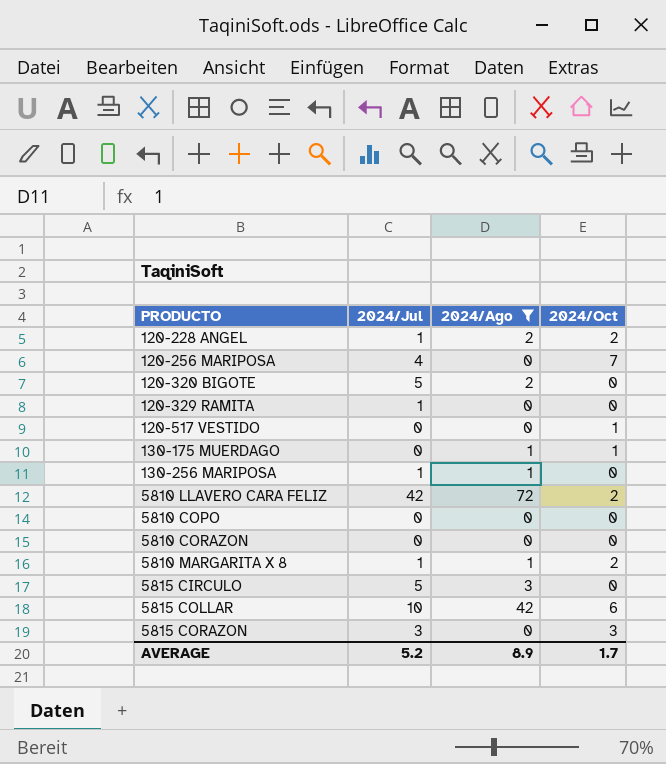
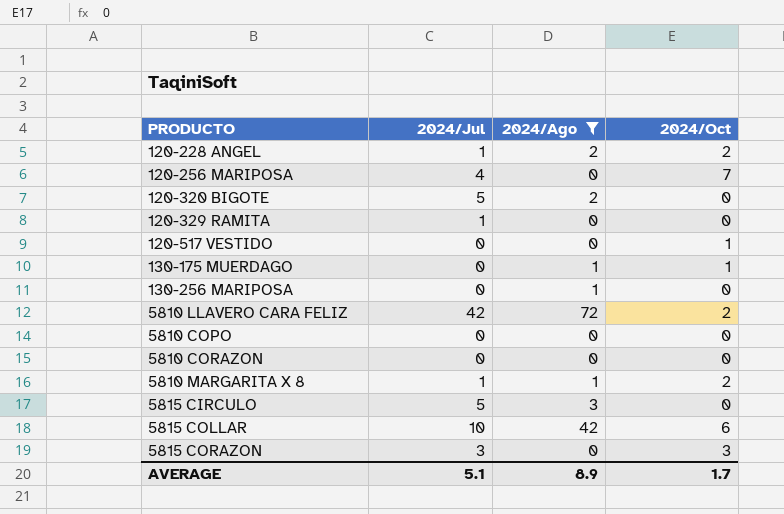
130-256 MARIPOSA | 2024/Jul: 1 -> 0
AVERAGE | 2024/Jul: 5.2 -> 5.1

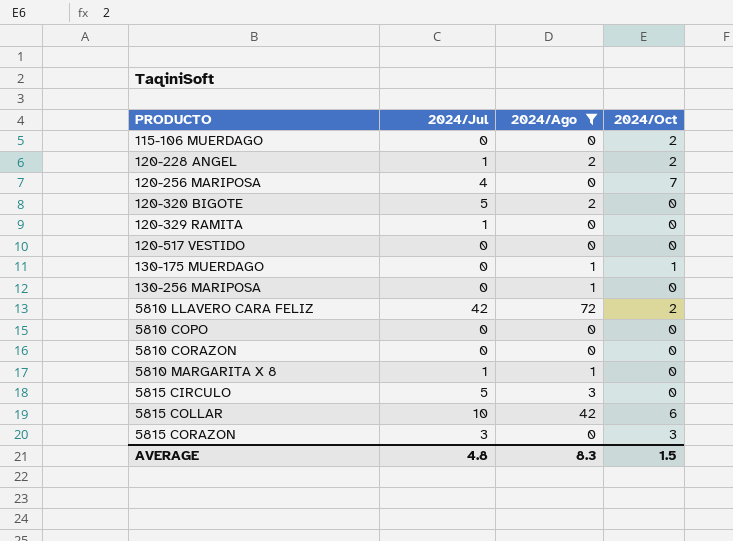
row 115-106 MUERDAGO: none -> 0 | 0 | 2
120-517 VESTIDO | 2024/Oct: 1 -> 0
5810 MARGARITA X 8 | 2024/Oct: 2 -> 0
AVERAGE | 2024/Jul: 5.1 -> 4.8
AVERAGE | 2024/Ago: 8.9 -> 8.3
AVERAGE | 2024/Oct: 1.7 -> 1.5

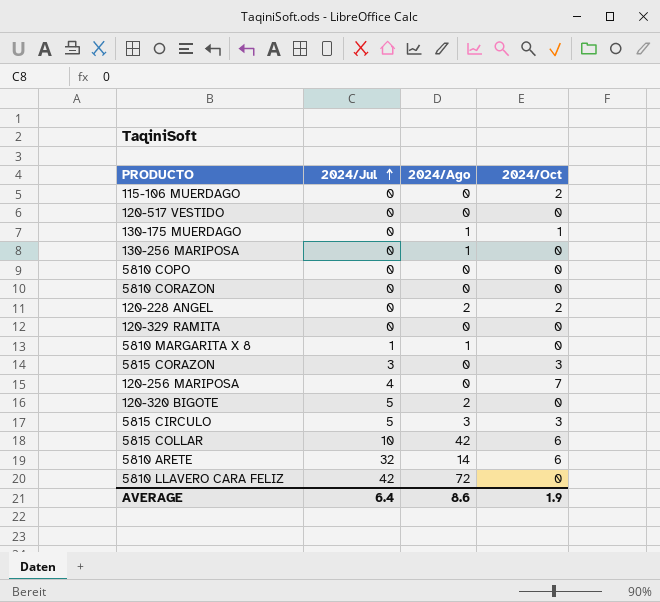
filter: 2024/Ago != 14 -> none
row order: none -> 2024/Jul ascending
120-228 ANGEL | 2024/Jul: 1 -> 0
120-329 RAMITA | 2024/Jul: 1 -> 0
5815 CIRCULO | 2024/Oct: 0 -> 3
5810 LLAVERO CARA FELIZ | 2024/Oct: 2 -> 0
AVERAGE | 2024/Jul: 4.8 -> 6.4
AVERAGE | 2024/Ago: 8.3 -> 8.6
AVERAGE | 2024/Oct: 1.5 -> 1.9

